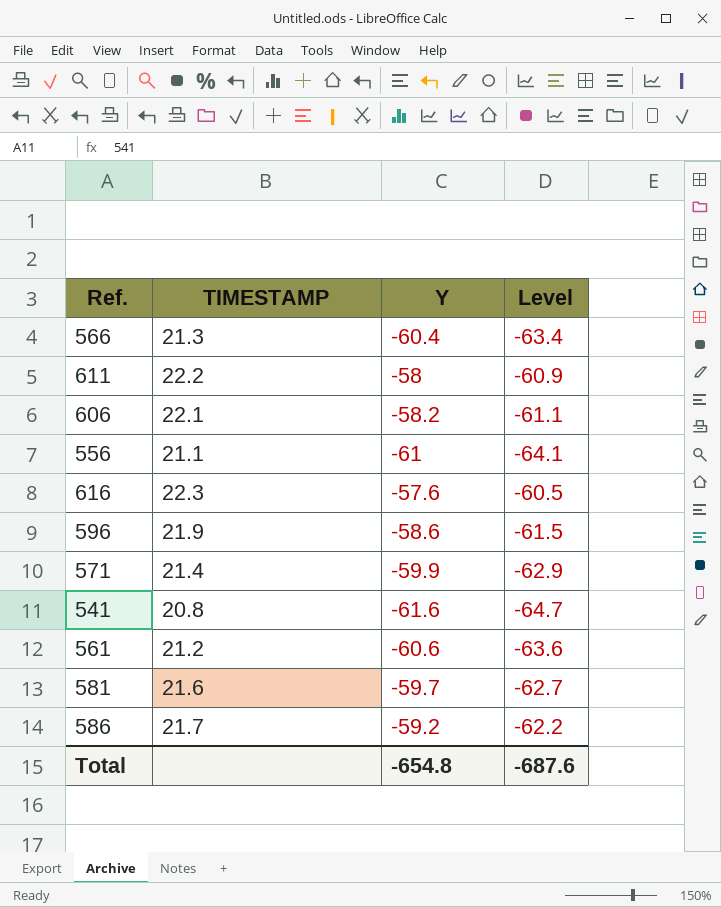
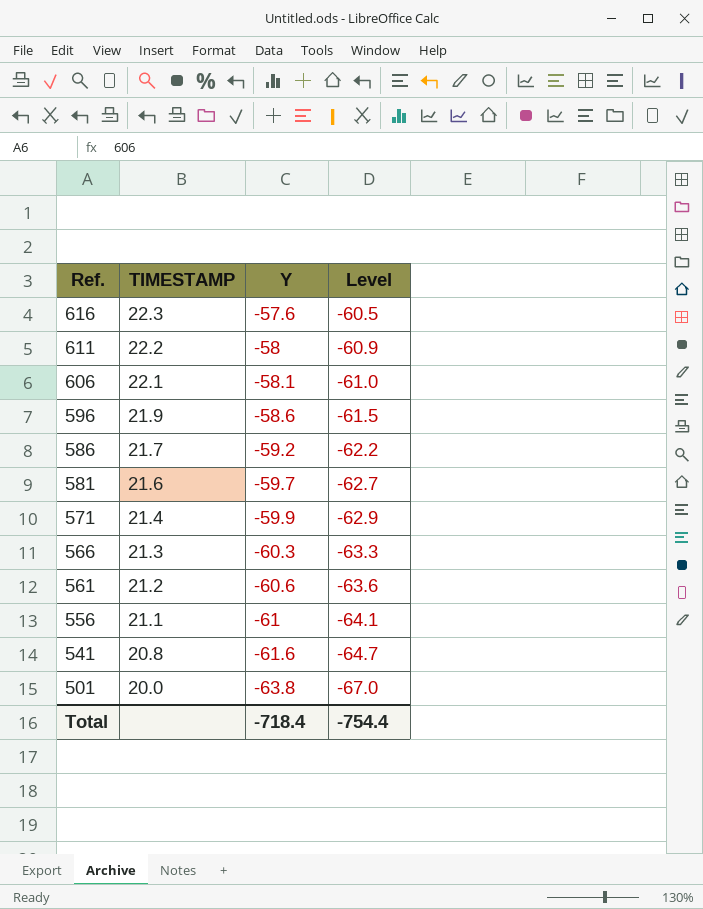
row order: none -> Ref. descending
606 | Y: -58.2 -> -58.1
606 | Level: -61.1 -> -61.0
566 | Y: -60.4 -> -60.3
566 | Level: -63.4 -> -63.3
row 501: none -> 20.0 | -63.8 | -67.0
Total | Y: -654.8 -> -718.4
Total | Level: -687.6 -> -754.4

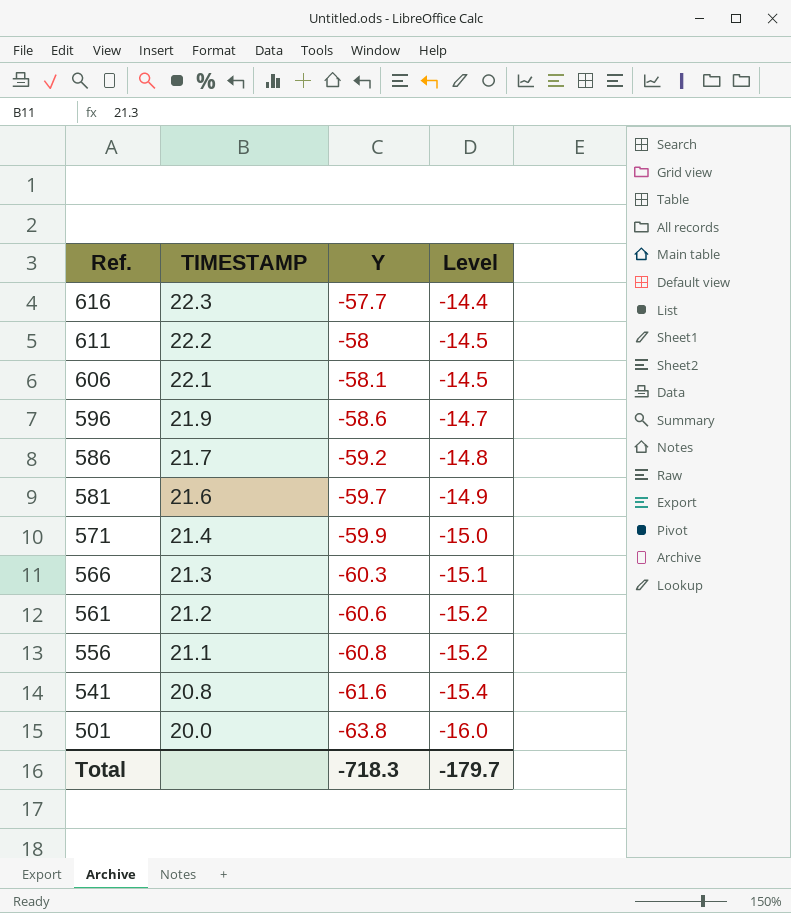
column Level | formula: [Y] * 1.05 -> [Y] * 0.25
616 | Y: -57.6 -> -57.7
556 | Y: -61 -> -60.8
Total | Y: -718.4 -> -718.3
Total | Level: -754.4 -> -179.7

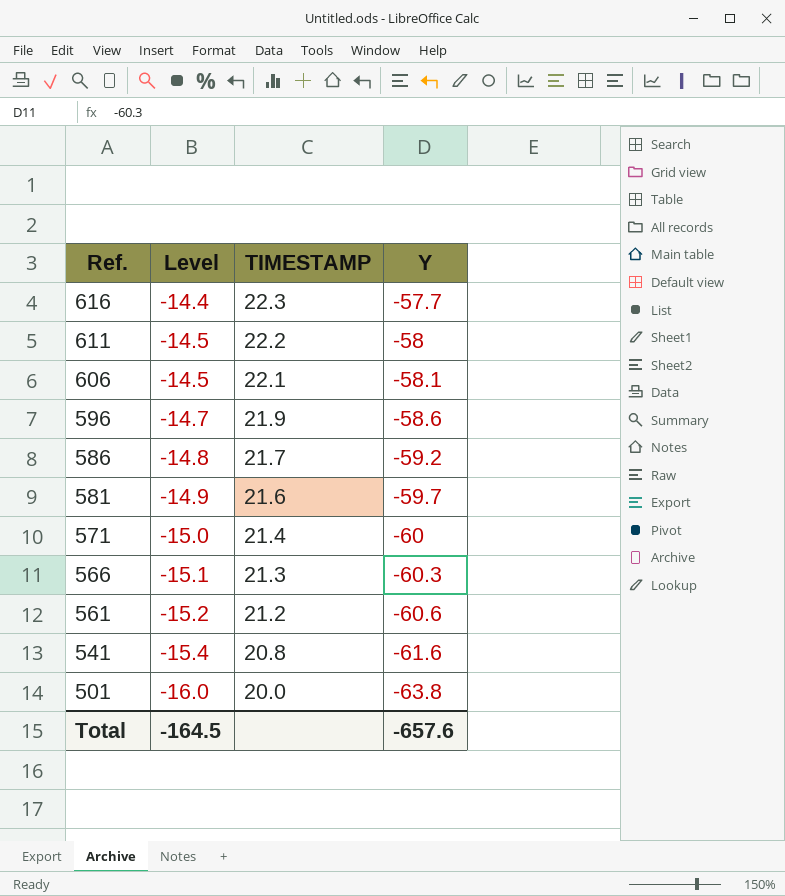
column Level | position: 4 -> 2
row 556: 21.1 | -60.8 | -15.2 -> none
571 | Y: -59.9 -> -60
Total | Level: -179.7 -> -164.5
Total | Y: -718.3 -> -657.6

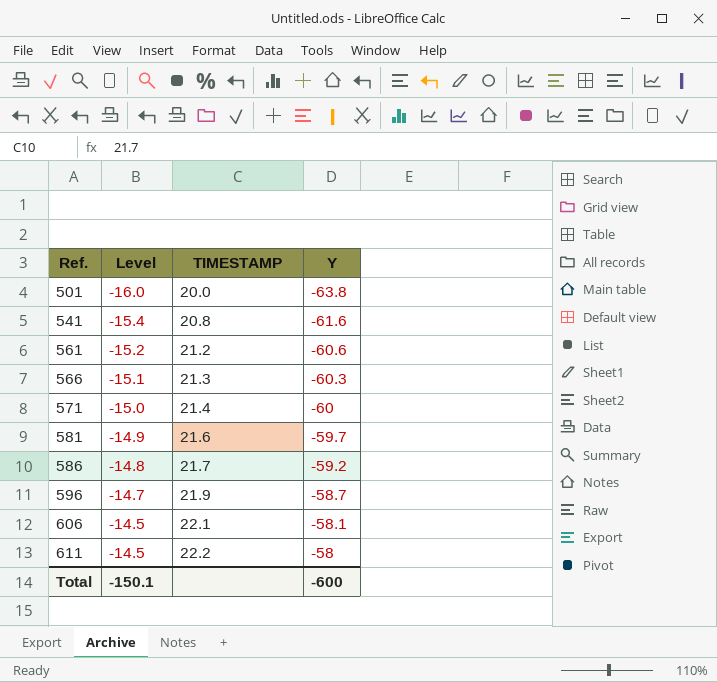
row order: Ref. descending -> Ref. ascending
row 616: -14.4 | 22.3 | -57.7 -> none
596 | Y: -58.6 -> -58.7
Total | Level: -164.5 -> -150.1
Total | Y: -657.6 -> -600

